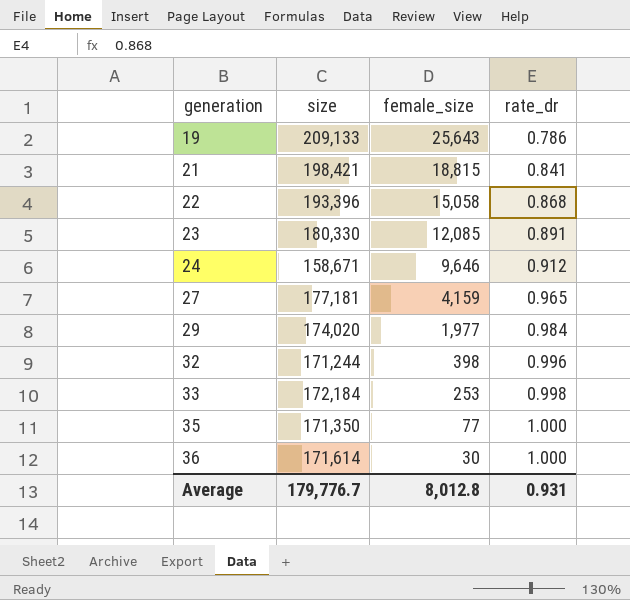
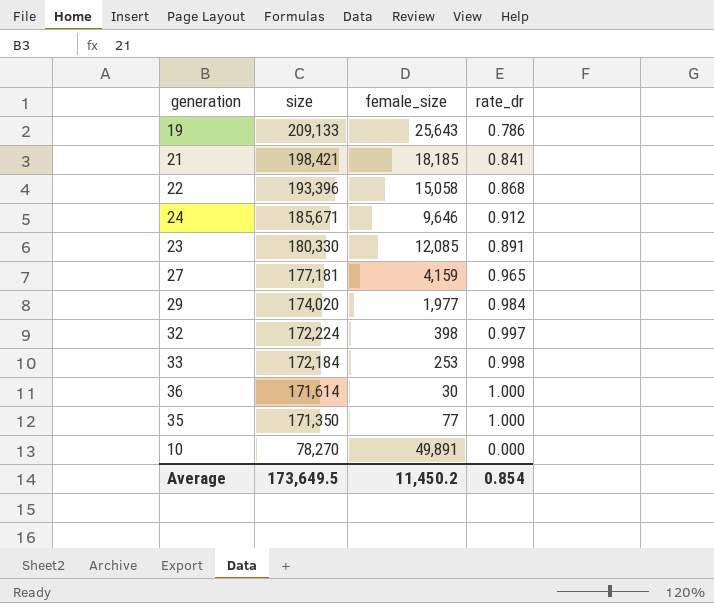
row order: generation ascending -> size descending
21 | female_size: 18,815 -> 18,185
24 | size: 158,671 -> 185,671
32 | size: 171,244 -> 172,224
32 | rate_dr: 0.996 -> 0.997
row 10: none -> 78,270 | 49,891 | 0.000
Average | size: 179,776.7 -> 173,649.5
Average | female_size: 8,012.8 -> 11,450.2
Average | rate_dr: 0.931 -> 0.854

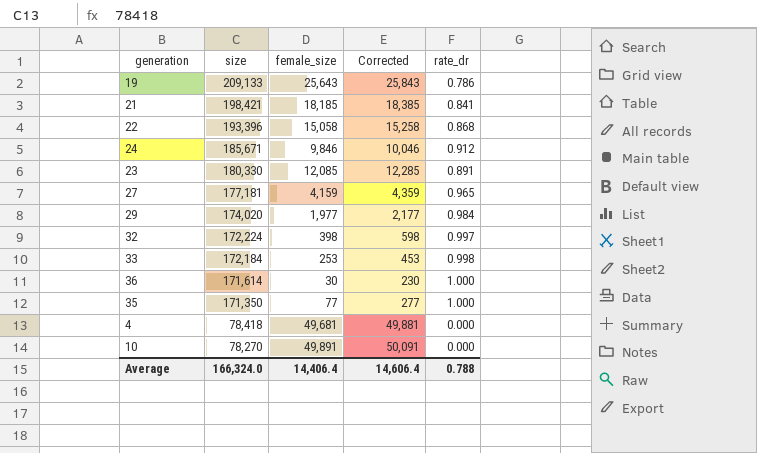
column Corrected | formula: none -> [female_size] + 200
24 | female_size: 9,646 -> 9,846
row 4: none -> 78,418 | 49,681 | 49,881 | 0.000
Average | size: 173,649.5 -> 166,324.0
Average | female_size: 11,450.2 -> 14,406.4
Average | rate_dr: 0.854 -> 0.788

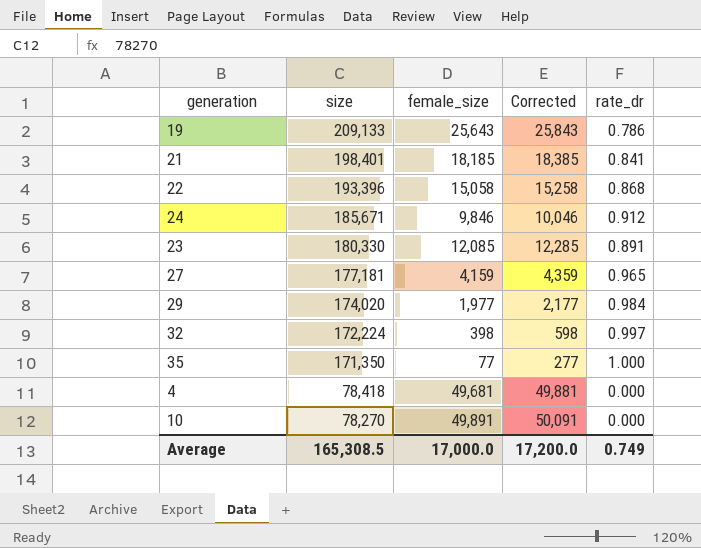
row 33: 172,184 | 253 | 453 | 0.998 -> none
row 36: 171,614 | 30 | 230 | 1.000 -> none
21 | size: 198,421 -> 198,401
Average | size: 166,324.0 -> 165,308.5
Average | female_size: 14,406.4 -> 17,000.0
Average | Corrected: 14,606.4 -> 17,200.0
Average | rate_dr: 0.788 -> 0.749

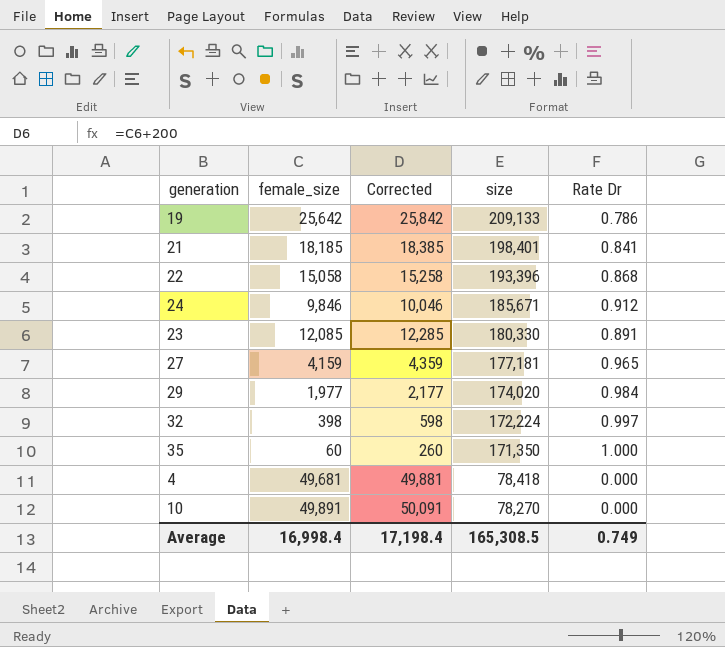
column size | position: 2 -> 4
column name: rate_dr -> Rate Dr
19 | female_size: 25,643 -> 25,642
19 | Corrected: 25,843 -> 25,842
35 | female_size: 77 -> 60
35 | Corrected: 277 -> 260
Average | female_size: 17,000.0 -> 16,998.4
Average | Corrected: 17,200.0 -> 17,198.4

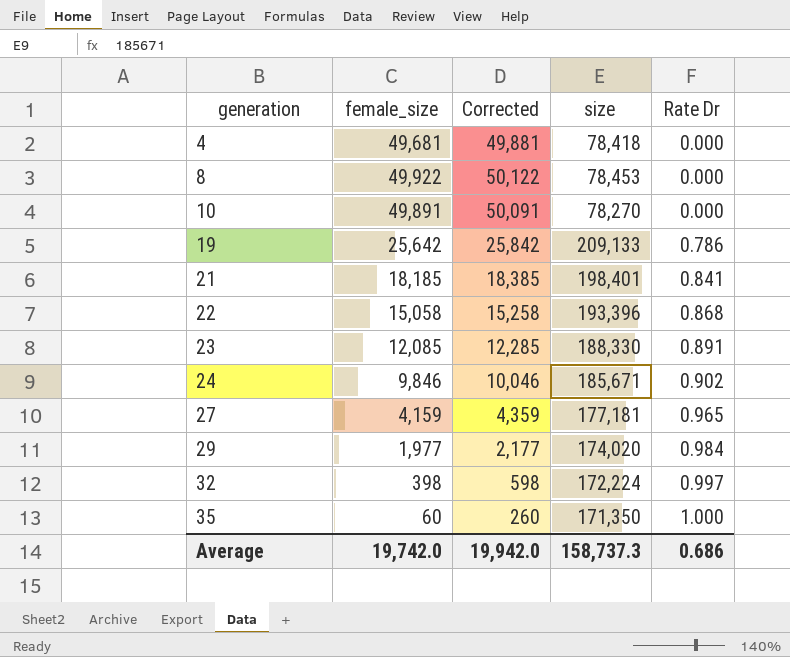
row order: size descending -> generation ascending
row 8: none -> 49,922 | 50,122 | 78,453 | 0.000
23 | size: 180,330 -> 188,330
24 | Rate Dr: 0.912 -> 0.902
Average | female_size: 16,998.4 -> 19,742.0
Average | Corrected: 17,198.4 -> 19,942.0
Average | size: 165,308.5 -> 158,737.3
Average | Rate Dr: 0.749 -> 0.686

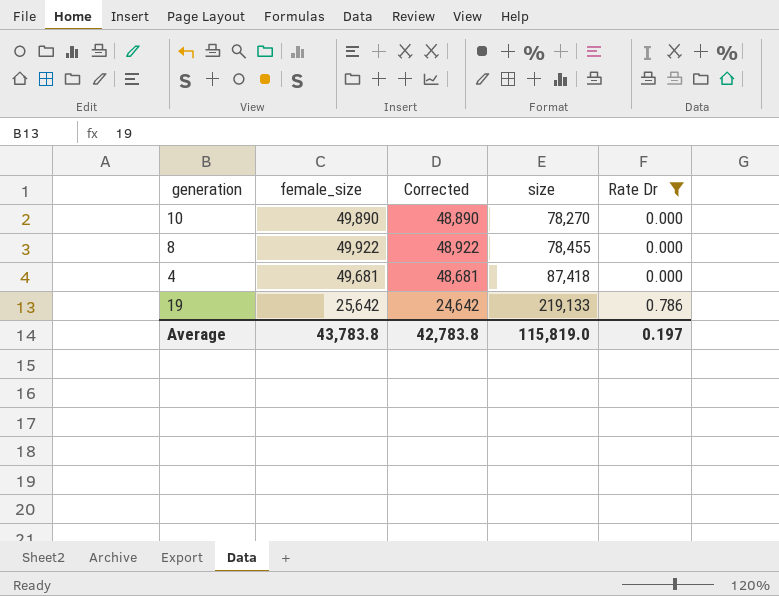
filter: none -> Rate Dr <= 0.786
row order: generation ascending -> size ascending
column Corrected | formula: [female_size] + 200 -> [female_size] - 1000
10 | female_size: 49,891 -> 49,890
8 | size: 78,453 -> 78,455
4 | size: 78,418 -> 87,418
19 | size: 209,133 -> 219,133
Average | female_size: 19,742.0 -> 43,783.8
Average | Corrected: 19,942.0 -> 42,783.8
Average | size: 158,737.3 -> 115,819.0
Average | Rate Dr: 0.686 -> 0.197

